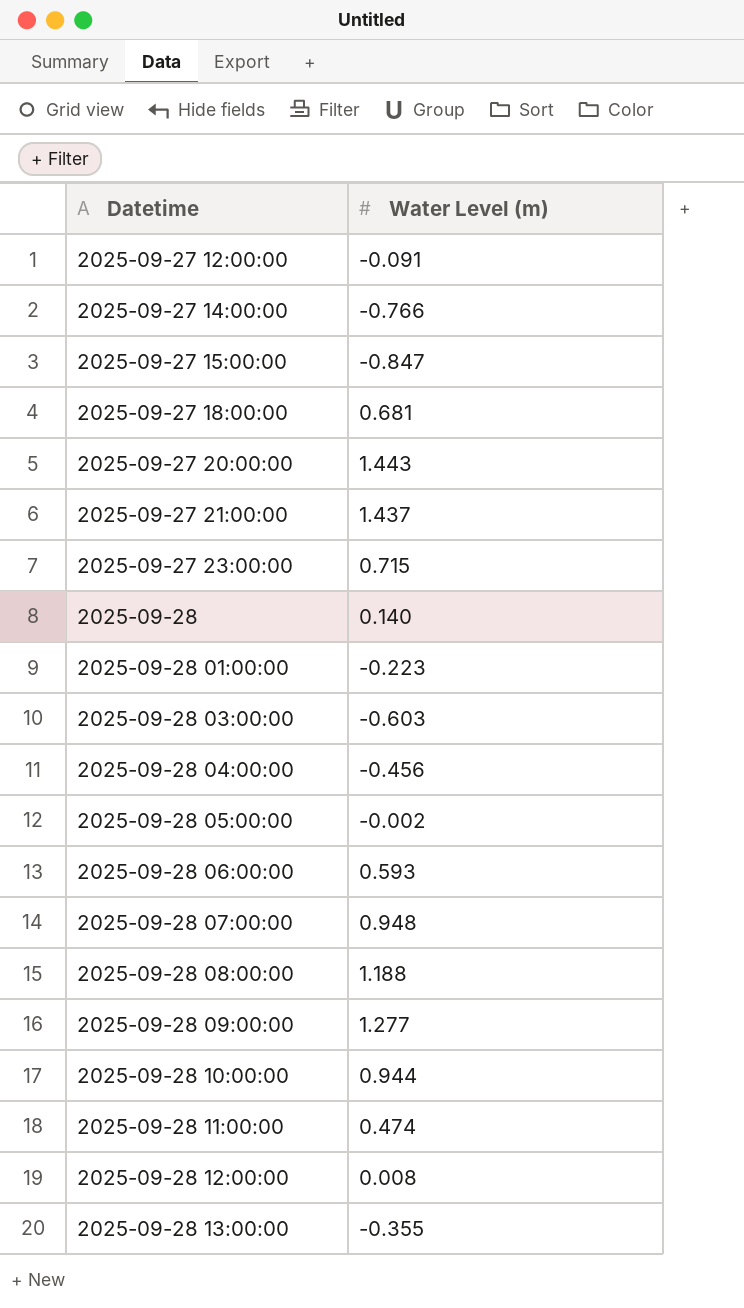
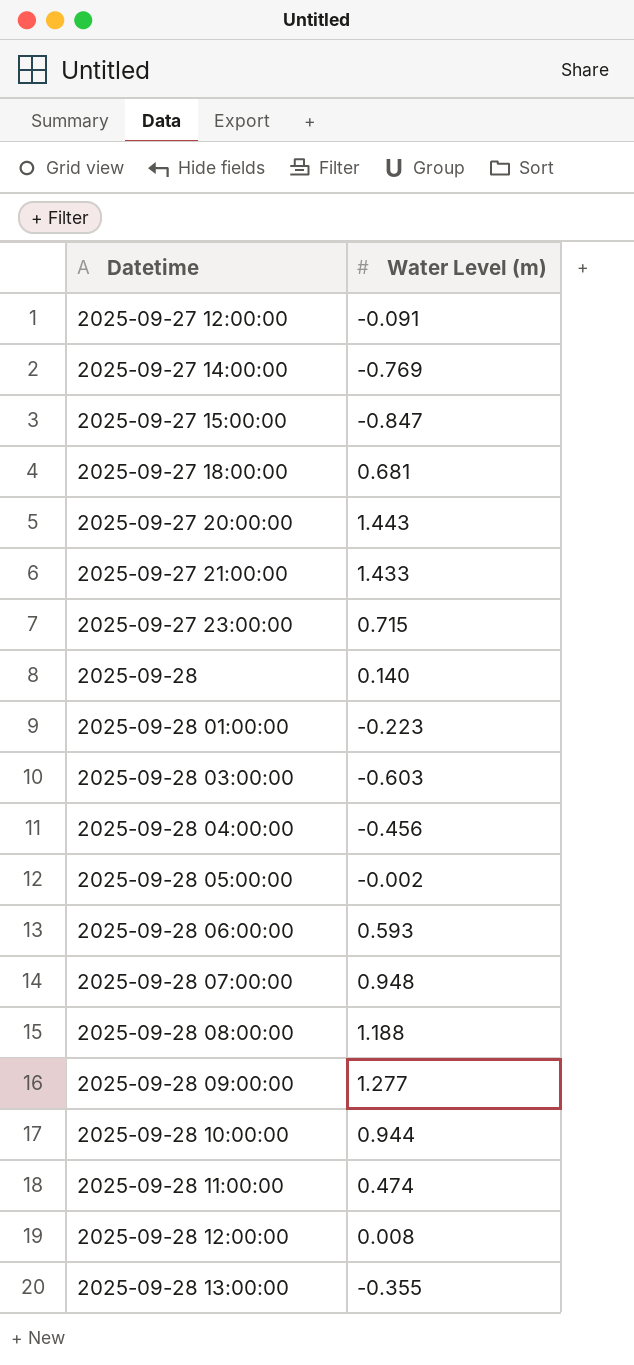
2025-09-27 14:00:00 | Water Level (m): -0.766 -> -0.769
2025-09-27 21:00:00 | Water Level (m): 1.437 -> 1.433

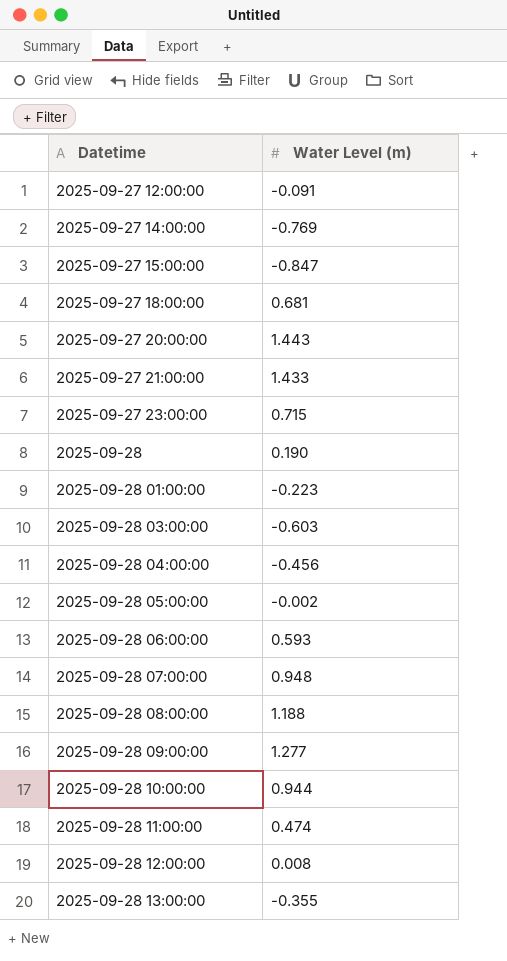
2025-09-28 | Water Level (m): 0.140 -> 0.190

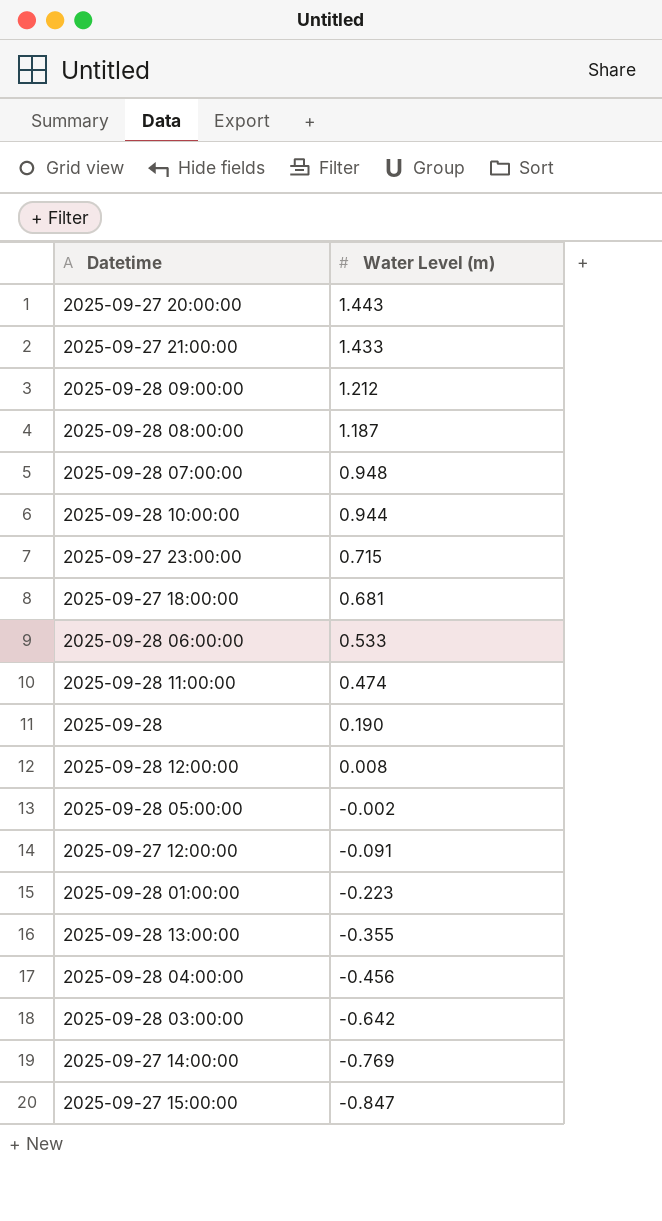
row order: Datetime ascending -> Water Level (m) descending
2025-09-28 09:00:00 | Water Level (m): 1.277 -> 1.212
2025-09-28 08:00:00 | Water Level (m): 1.188 -> 1.187
2025-09-28 06:00:00 | Water Level (m): 0.593 -> 0.533
2025-09-28 03:00:00 | Water Level (m): -0.603 -> -0.642

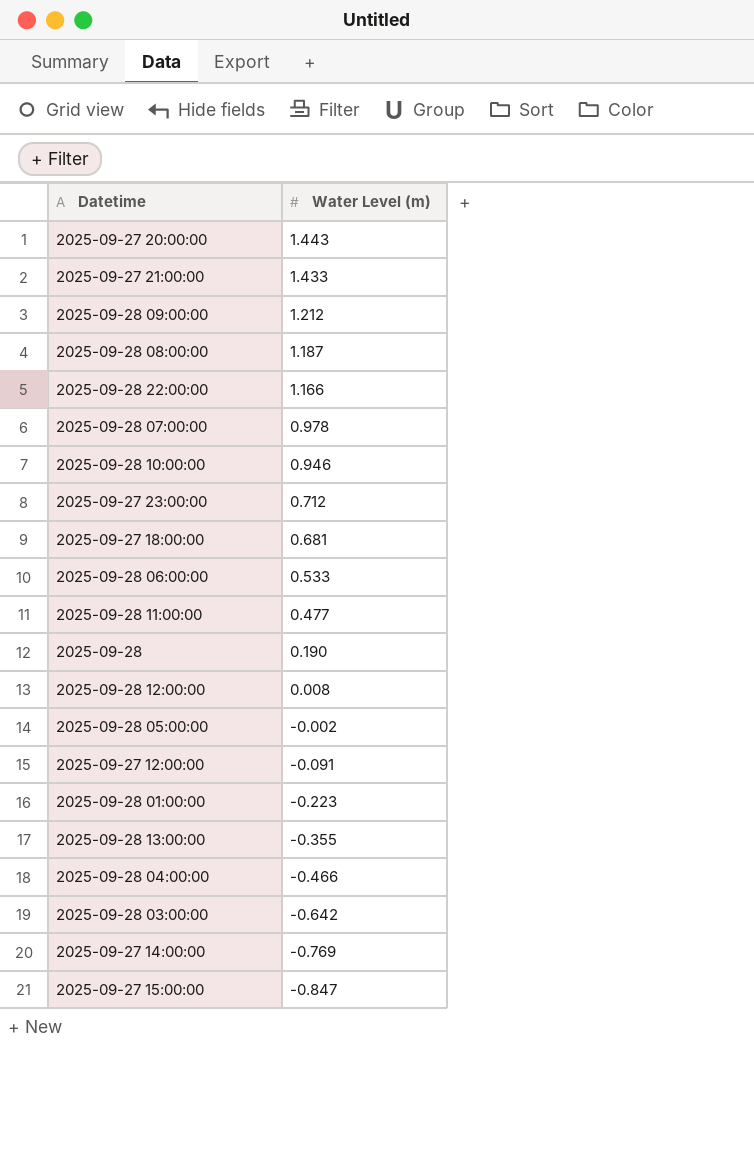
row 2025-09-28 22:00:00: none -> 1.166
2025-09-28 07:00:00 | Water Level (m): 0.948 -> 0.978
2025-09-28 10:00:00 | Water Level (m): 0.944 -> 0.946
2025-09-27 23:00:00 | Water Level (m): 0.715 -> 0.712
2025-09-28 11:00:00 | Water Level (m): 0.474 -> 0.477
2025-09-28 04:00:00 | Water Level (m): -0.456 -> -0.466

